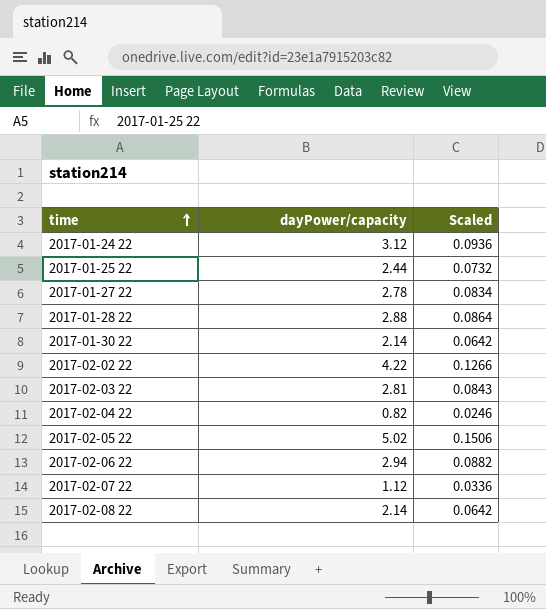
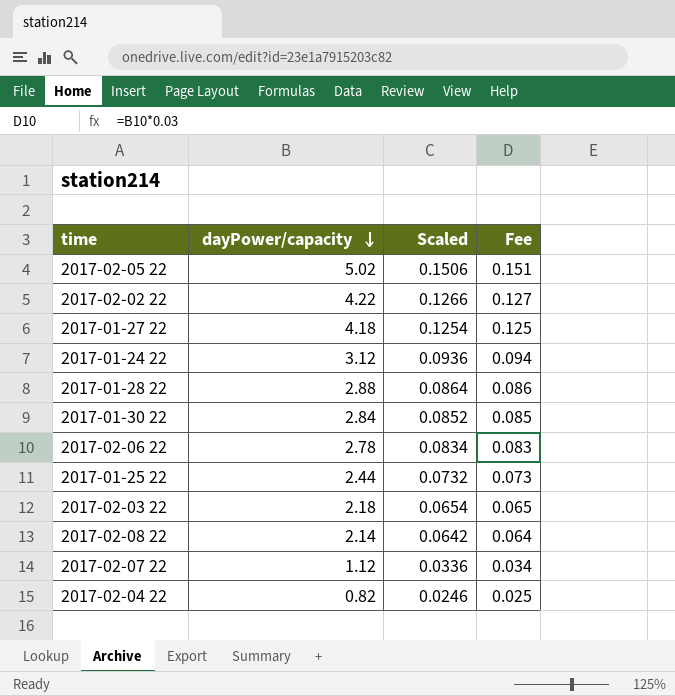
row order: time ascending -> dayPower/capacity descending
column Fee | formula: none -> [dayPower/capacity] * 0.03
2017-01-27 22 | dayPower/capacity: 2.78 -> 4.18
2017-01-27 22 | Scaled: 0.0834 -> 0.1254
2017-01-30 22 | dayPower/capacity: 2.14 -> 2.84
2017-01-30 22 | Scaled: 0.0642 -> 0.0852
2017-02-06 22 | dayPower/capacity: 2.94 -> 2.78
2017-02-06 22 | Scaled: 0.0882 -> 0.0834
2017-02-03 22 | dayPower/capacity: 2.81 -> 2.18
2017-02-03 22 | Scaled: 0.0843 -> 0.0654

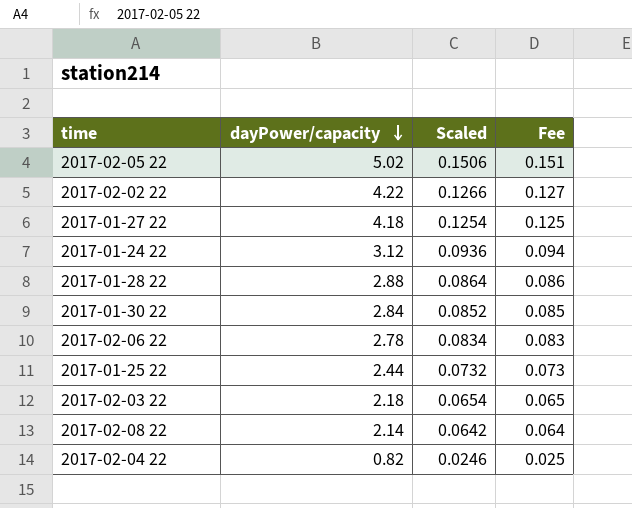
row 2017-02-07 22: 1.12 | 0.0336 | 0.034 -> none

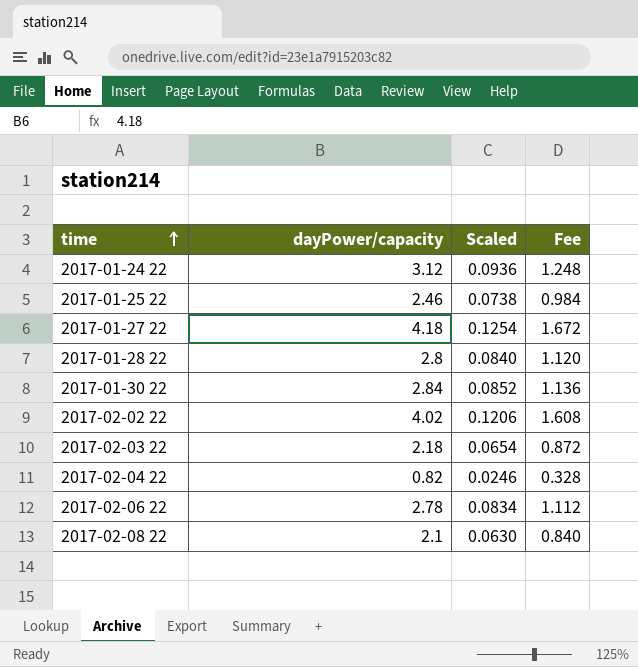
row order: dayPower/capacity descending -> time ascending
column Fee | formula: [dayPower/capacity] * 0.03 -> [dayPower/capacity] * 0.4
row 2017-02-05 22: 5.02 | 0.1506 | 0.151 -> none
2017-01-25 22 | dayPower/capacity: 2.44 -> 2.46
2017-01-25 22 | Scaled: 0.0732 -> 0.0738
2017-01-28 22 | dayPower/capacity: 2.88 -> 2.8
2017-01-28 22 | Scaled: 0.0864 -> 0.0840
2017-02-02 22 | dayPower/capacity: 4.22 -> 4.02
2017-02-02 22 | Scaled: 0.1266 -> 0.1206
2017-02-08 22 | dayPower/capacity: 2.14 -> 2.1
2017-02-08 22 | Scaled: 0.0642 -> 0.0630

